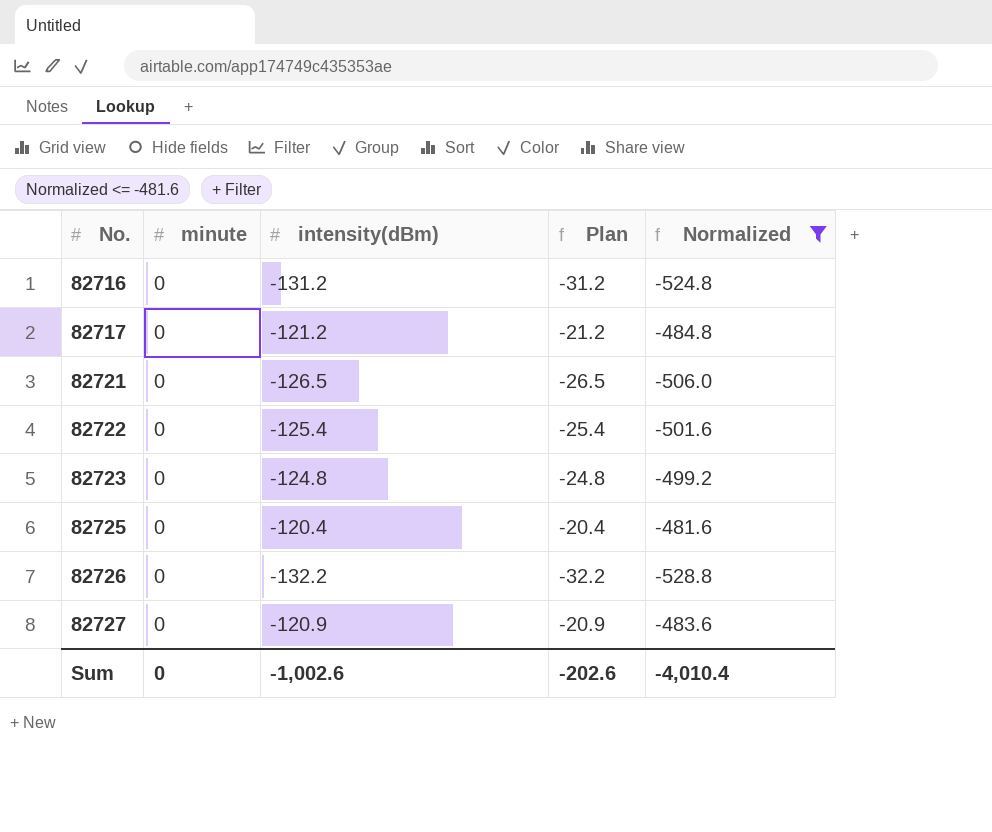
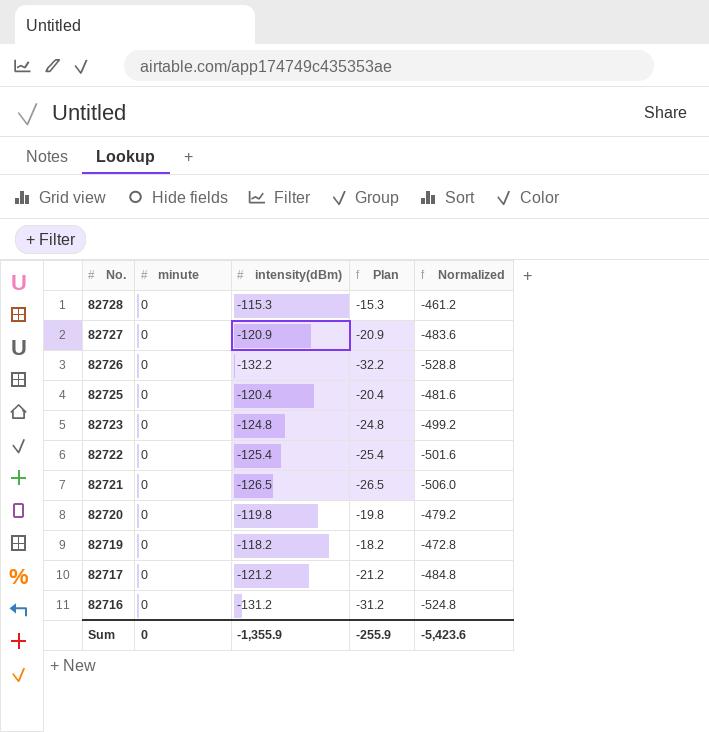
filter: Normalized <= -481.6 -> none
row order: No. ascending -> No. descending
Sum | intensity(dBm): -1,002.6 -> -1,355.9
Sum | Plan: -202.6 -> -255.9
Sum | Normalized: -4,010.4 -> -5,423.6

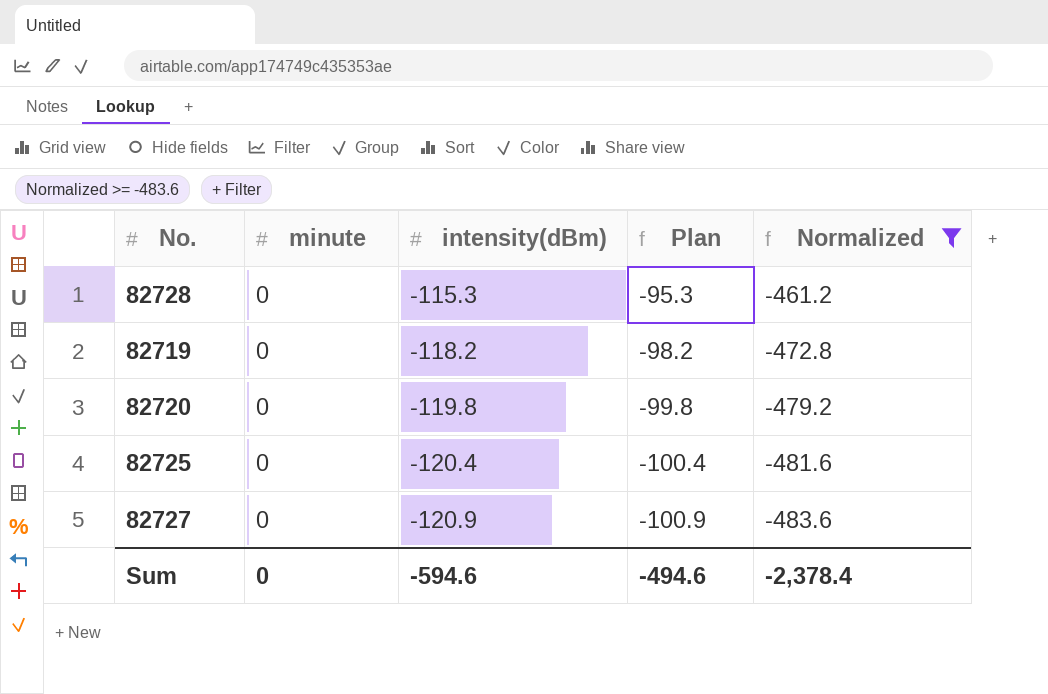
filter: none -> Normalized >= -483.6
row order: No. descending -> intensity(dBm) descending
column Plan | formula: [intensity(dBm)] + 100 -> [intensity(dBm)] + 20
Sum | intensity(dBm): -1,355.9 -> -594.6
Sum | Plan: -255.9 -> -494.6
Sum | Normalized: -5,423.6 -> -2,378.4

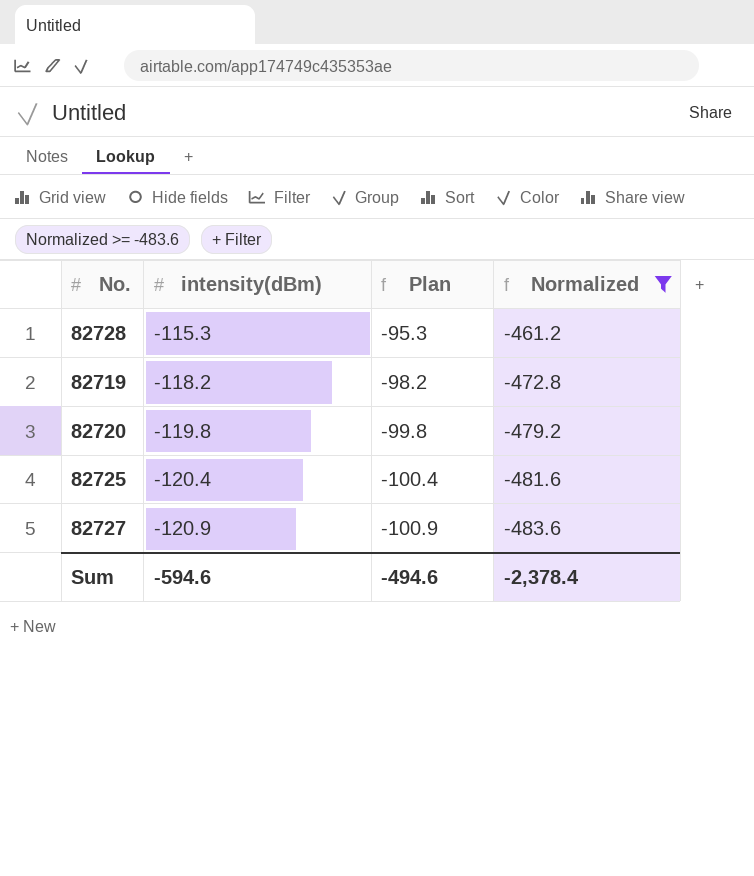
column minute | position: 2 -> none

